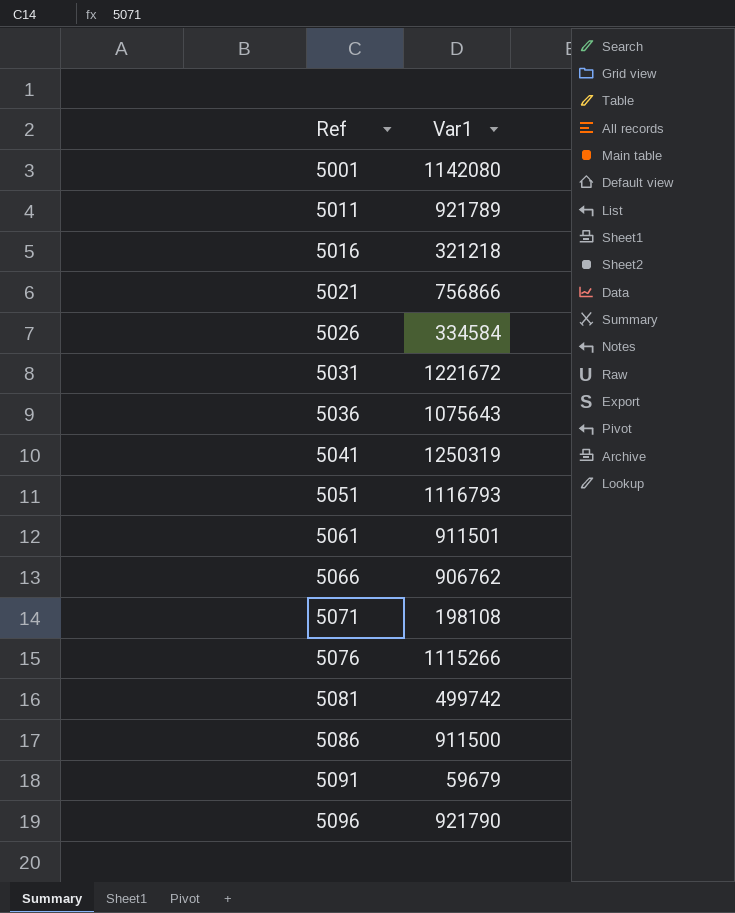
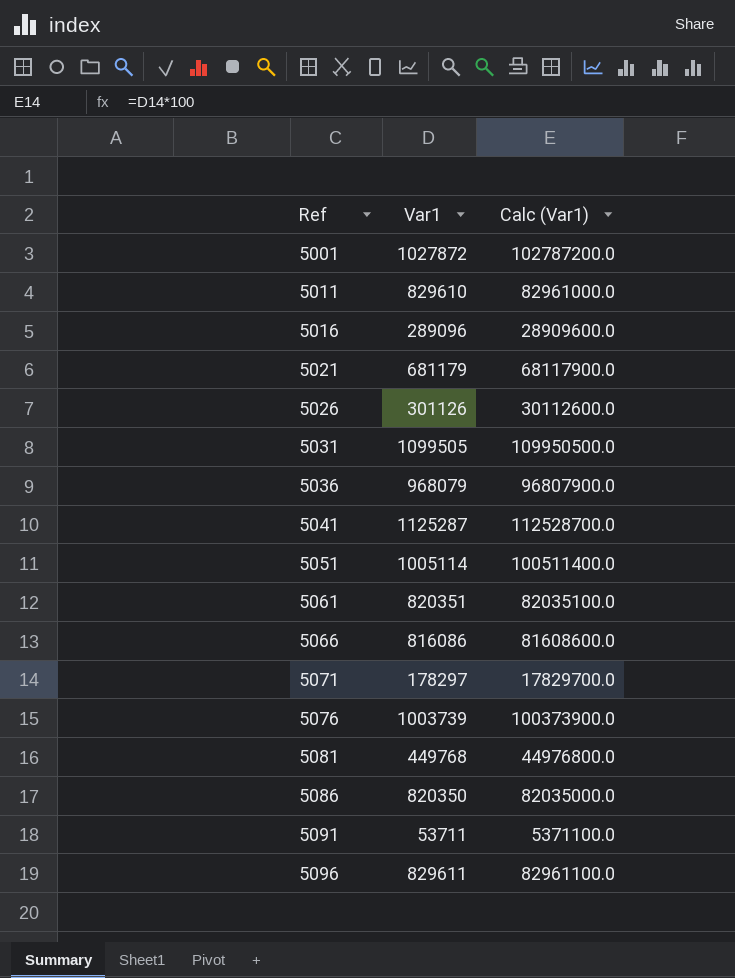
column Calc (Var1) | formula: none -> [Var1] * 100
5001 | Var1: 1142080 -> 1027872
5011 | Var1: 921789 -> 829610
5016 | Var1: 321218 -> 289096
5021 | Var1: 756866 -> 681179
5026 | Var1: 334584 -> 301126
5031 | Var1: 1221672 -> 1099505
5036 | Var1: 1075643 -> 968079
5041 | Var1: 1250319 -> 1125287
5051 | Var1: 1116793 -> 1005114
5061 | Var1: 911501 -> 820351
5066 | Var1: 906762 -> 816086
5071 | Var1: 198108 -> 178297
5076 | Var1: 1115266 -> 1003739
5081 | Var1: 499742 -> 449768
5086 | Var1: 911500 -> 820350
5091 | Var1: 59679 -> 53711
5096 | Var1: 921790 -> 829611

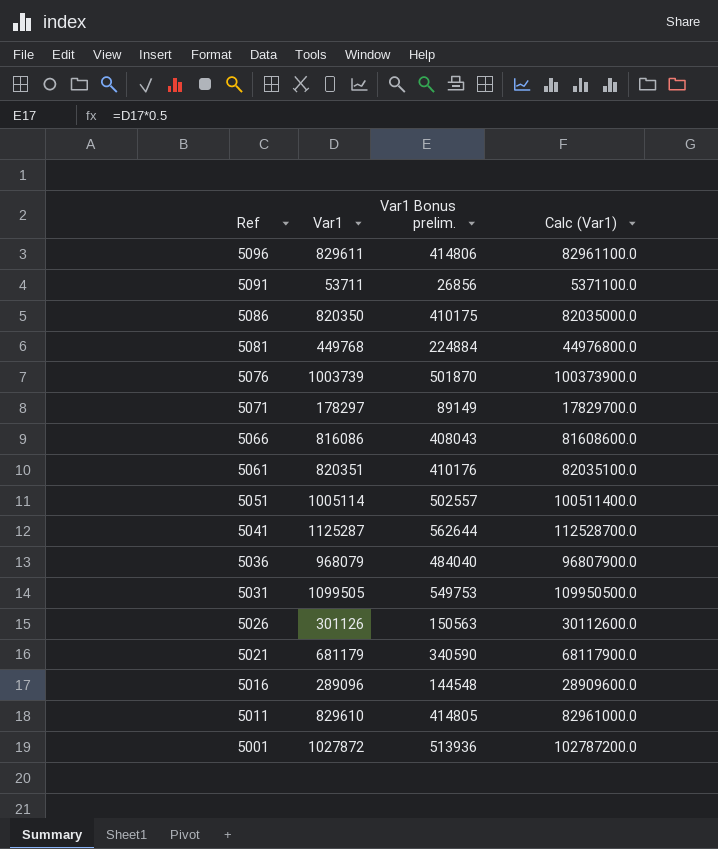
row order: Ref ascending -> Ref descending
column Var1 Bonus prelim. | formula: none -> [Var1] * 0.5

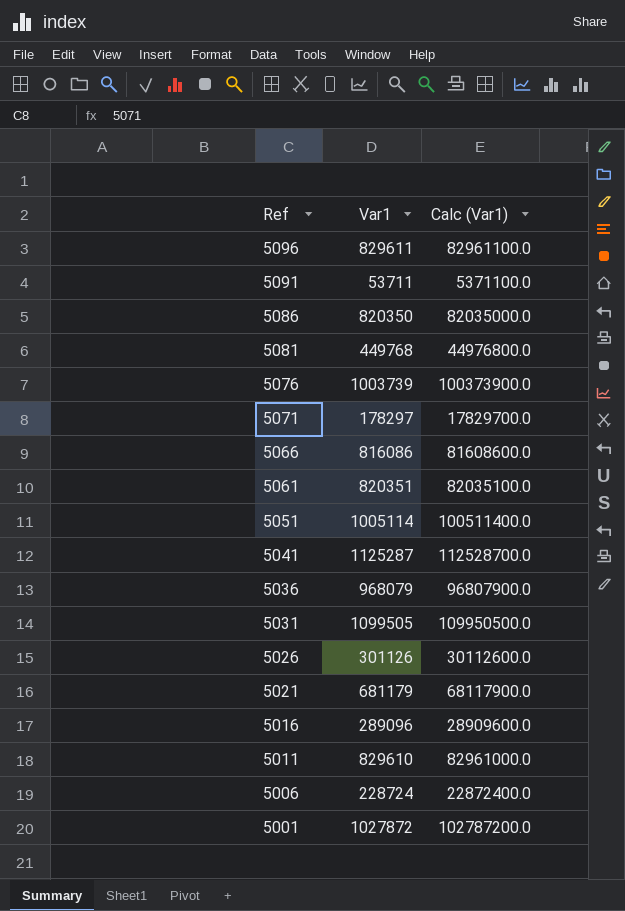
column Var1 Bonus prelim. | formula: [Var1] * 0.5 -> none
row 5006: none -> 228724 | 22872400.0

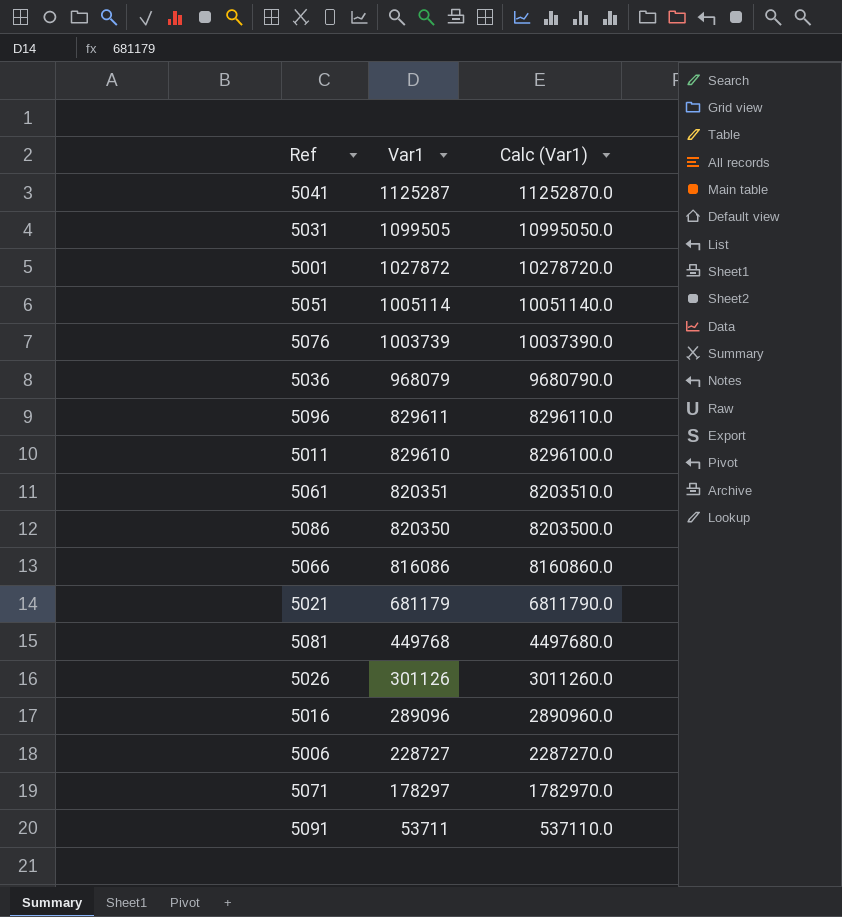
row order: Ref descending -> Var1 descending
column Calc (Var1) | formula: [Var1] * 100 -> [Var1] * 10
5006 | Var1: 228724 -> 228727

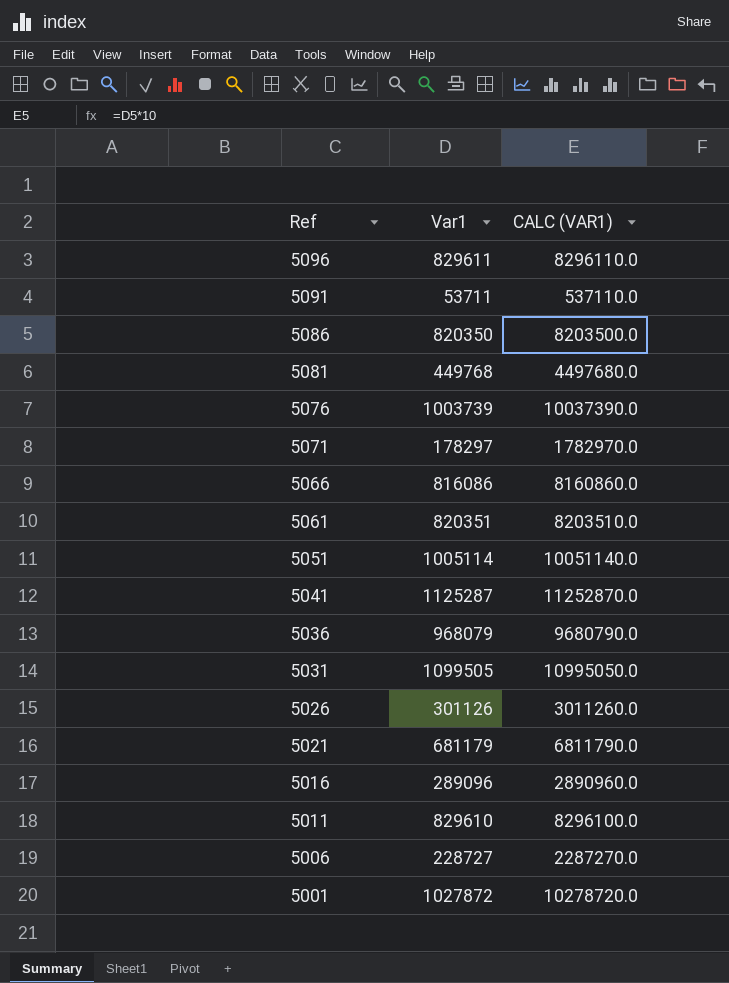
row order: Var1 descending -> Ref descending
column name: Calc (Var1) -> CALC (VAR1)

